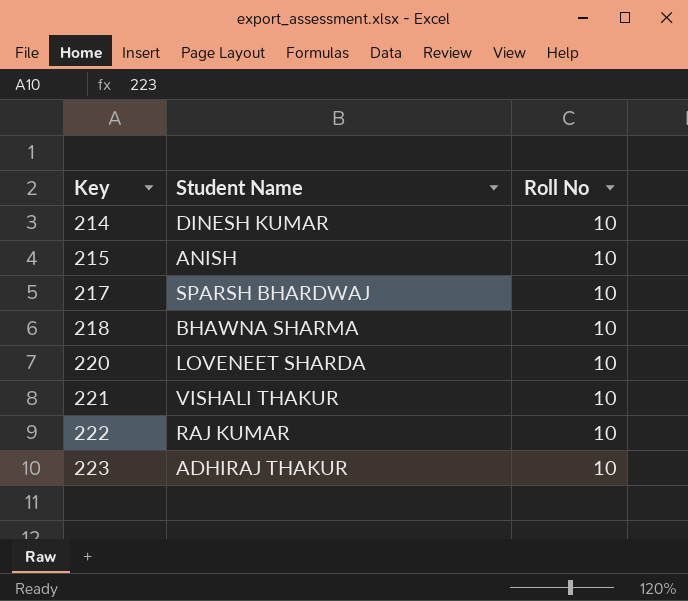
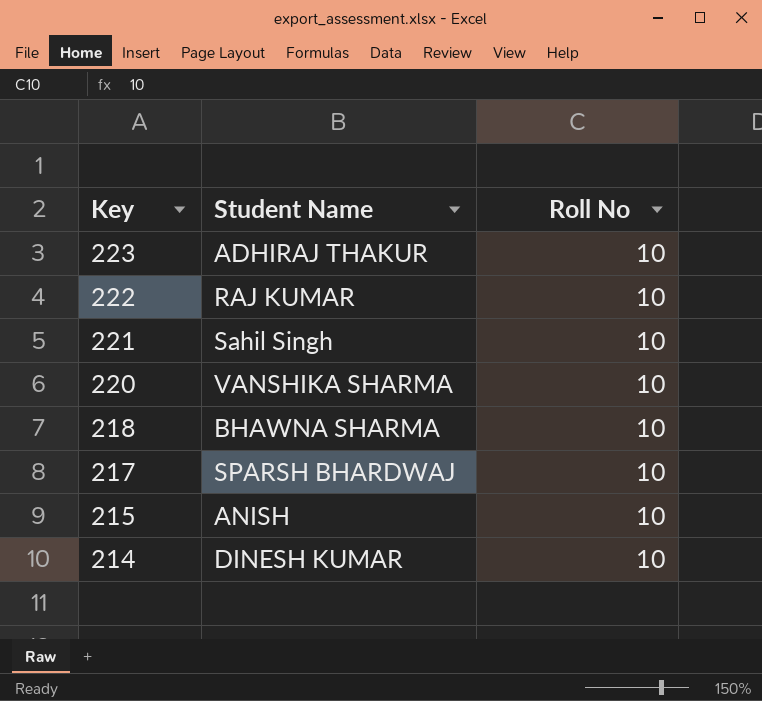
row order: Key ascending -> Key descending
221 | Student Name: VISHALI THAKUR -> Sahil Singh
220 | Student Name: LOVENEET SHARDA -> VANSHIKA SHARMA

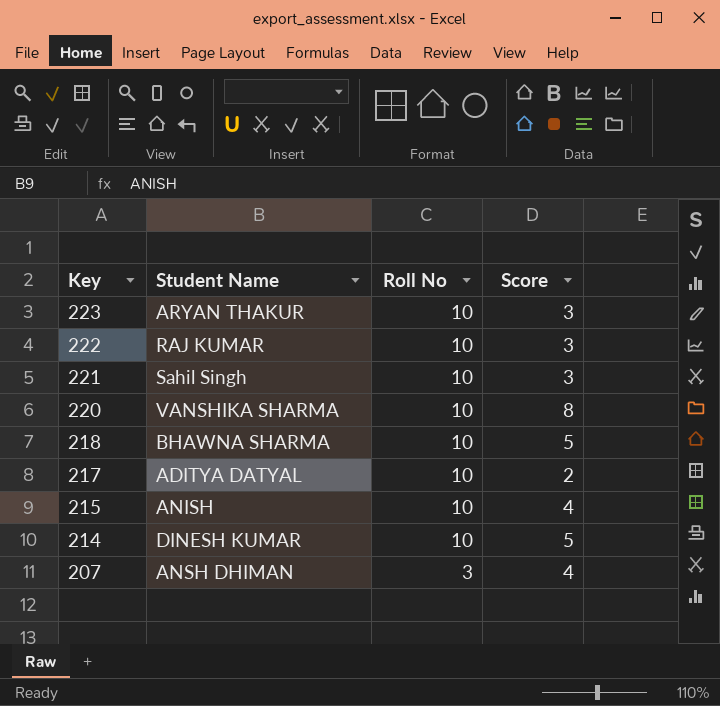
column Score | position: none -> 4
223 | Student Name: ADHIRAJ THAKUR -> ARYAN THAKUR
217 | Student Name: SPARSH BHARDWAJ -> ADITYA DATYAL
row 207: none -> ANSH DHIMAN | 3 | 4

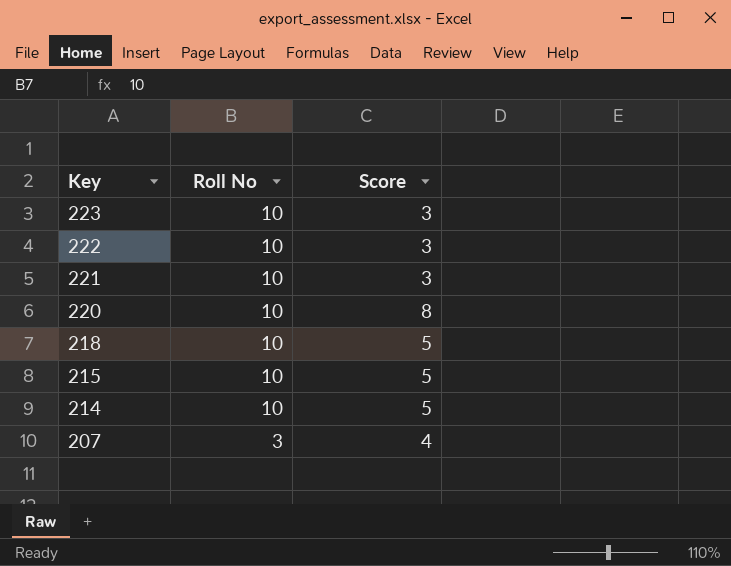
column Student Name | position: 2 -> none
row 217: ADITYA DATYAL | 10 | 2 -> none
215 | Score: 4 -> 5

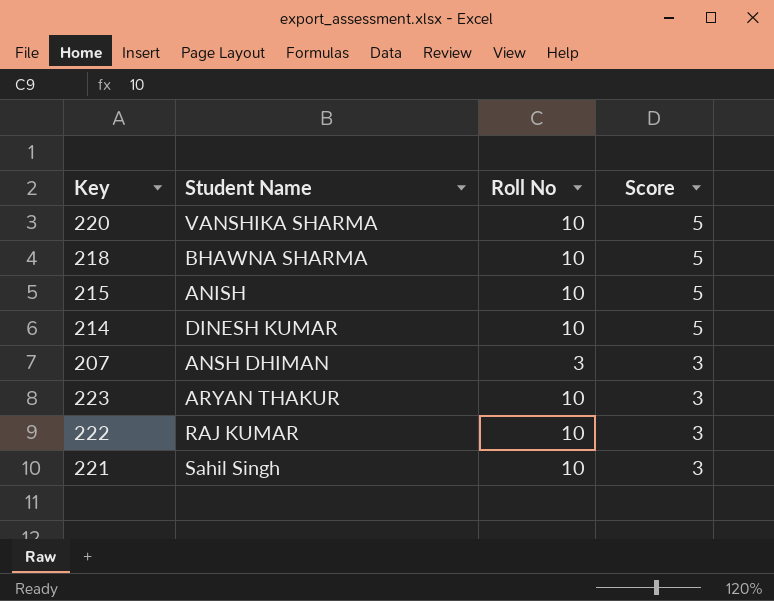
row order: Key descending -> Score descending
column Student Name | position: none -> 2
220 | Score: 8 -> 5
207 | Score: 4 -> 3

